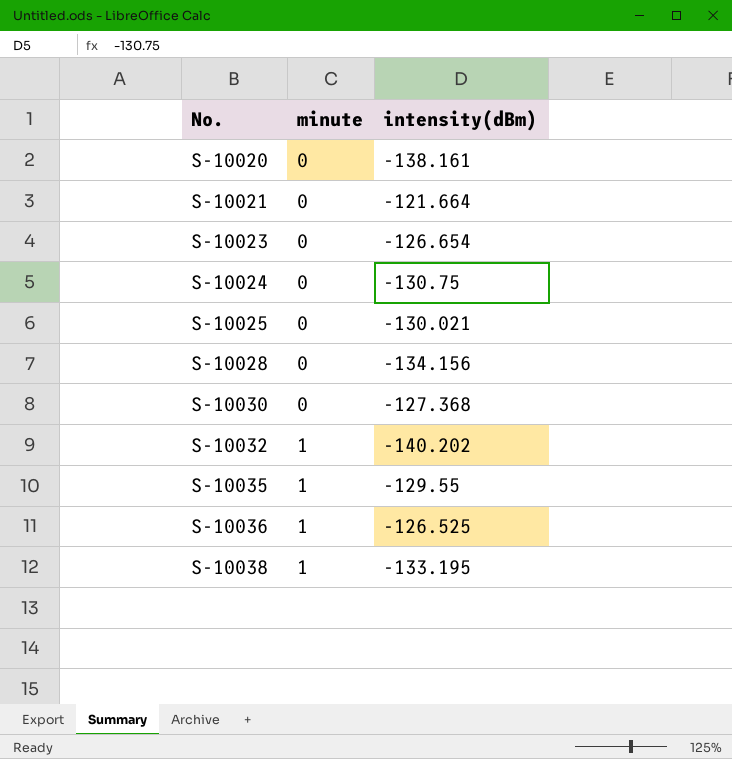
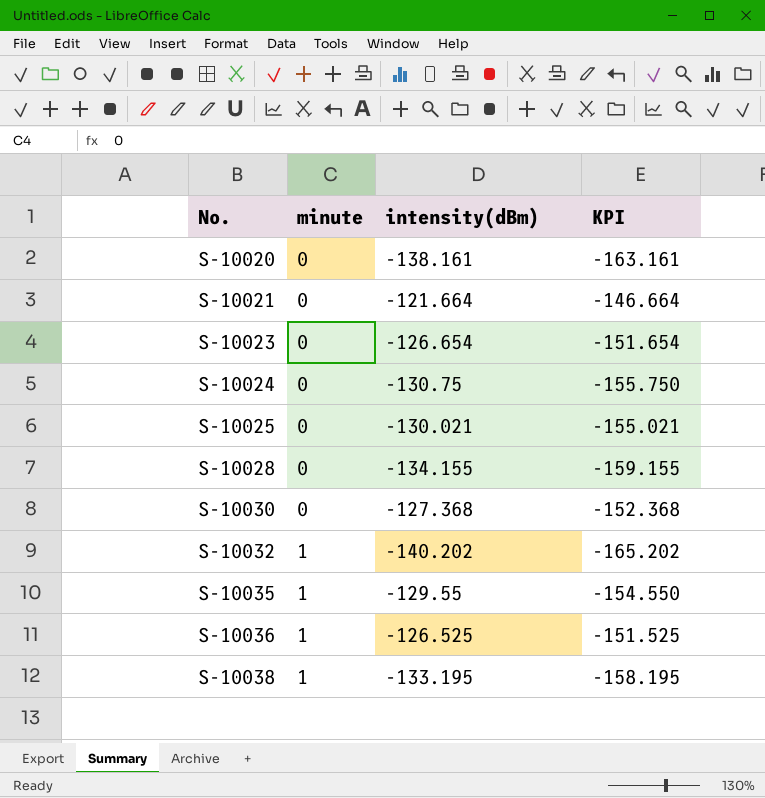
column KPI | formula: none -> [intensity(dBm)] - 25
S-10028 | intensity(dBm): -134.156 -> -134.155

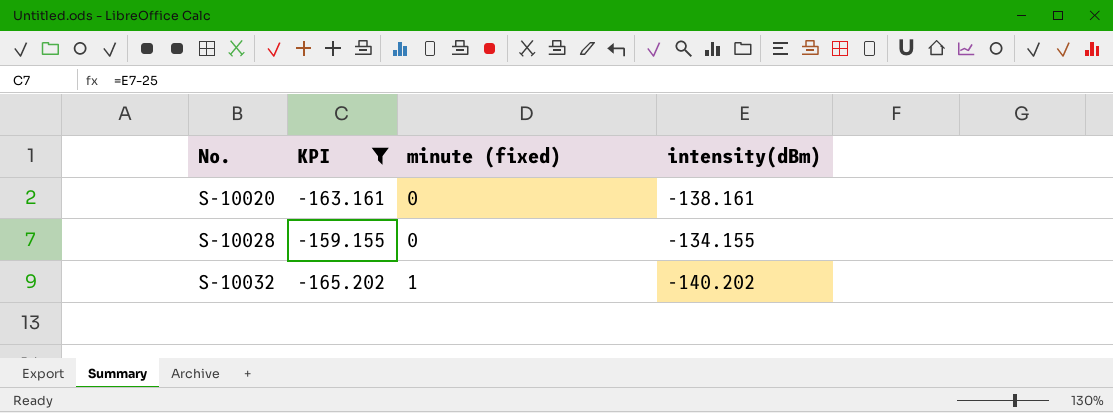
filter: none -> KPI <= -159.155
column KPI | position: 4 -> 2
column name: minute -> minute (fixed)

